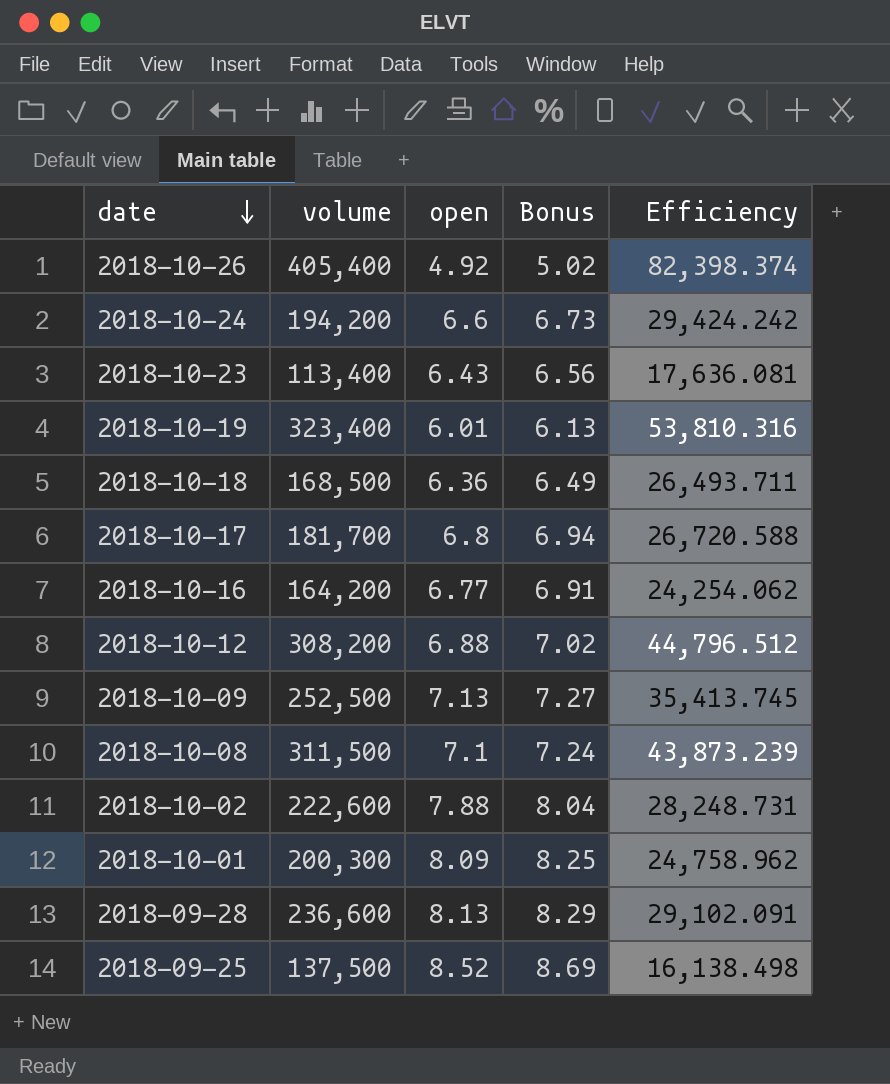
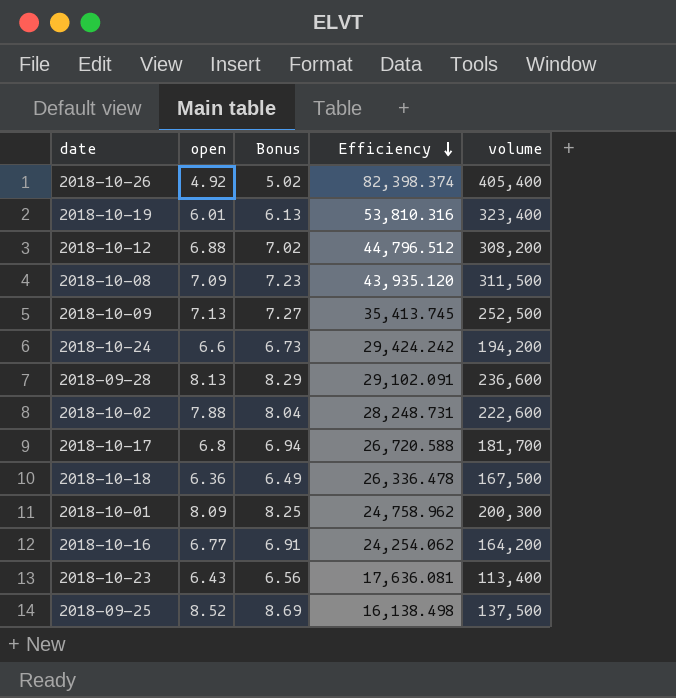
row order: date descending -> Efficiency descending
column volume | position: 2 -> 5
2018-10-08 | open: 7.1 -> 7.09
2018-10-08 | Bonus: 7.24 -> 7.23
2018-10-08 | Efficiency: 43,873.239 -> 43,935.120
2018-10-18 | Efficiency: 26,493.711 -> 26,336.478
2018-10-18 | volume: 168,500 -> 167,500

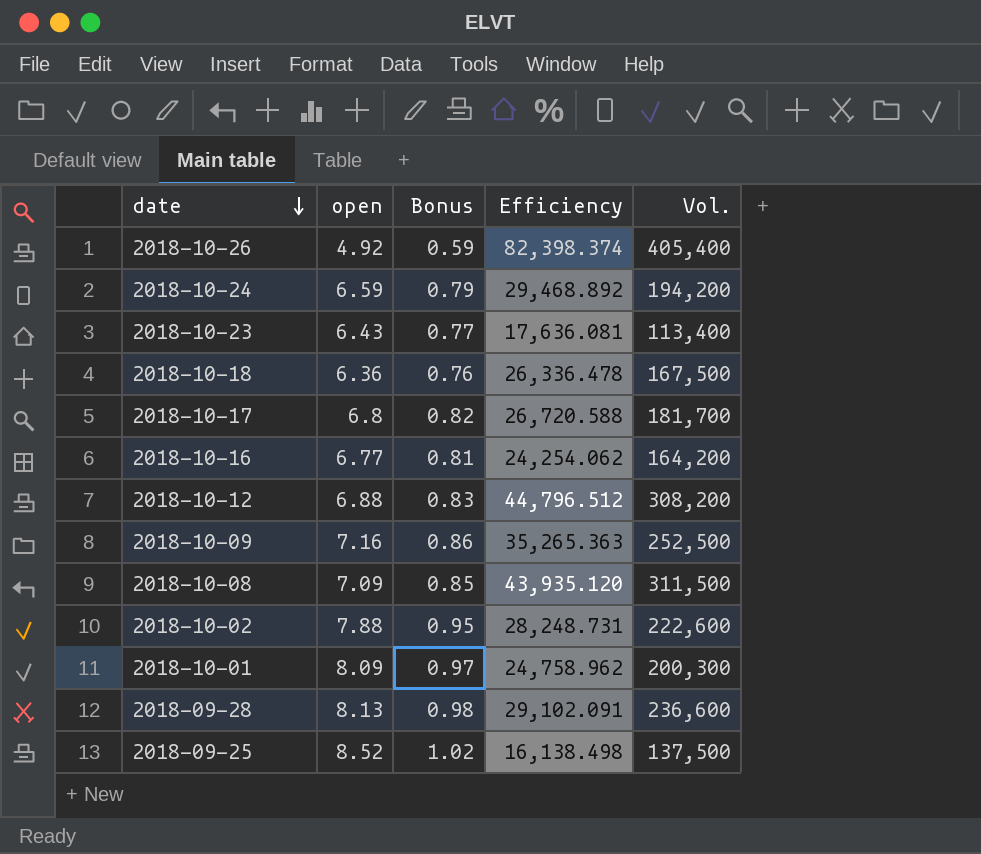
row order: Efficiency descending -> date descending
column Bonus | formula: [open] * 1.02 -> [open] * 0.12
column name: volume -> Vol.
row 2018-10-19: 6.01 | 6.13 | 53,810.316 | 323,400 -> none
2018-10-24 | open: 6.6 -> 6.59
2018-10-24 | Efficiency: 29,424.242 -> 29,468.892
2018-10-09 | open: 7.13 -> 7.16
2018-10-09 | Efficiency: 35,413.745 -> 35,265.363

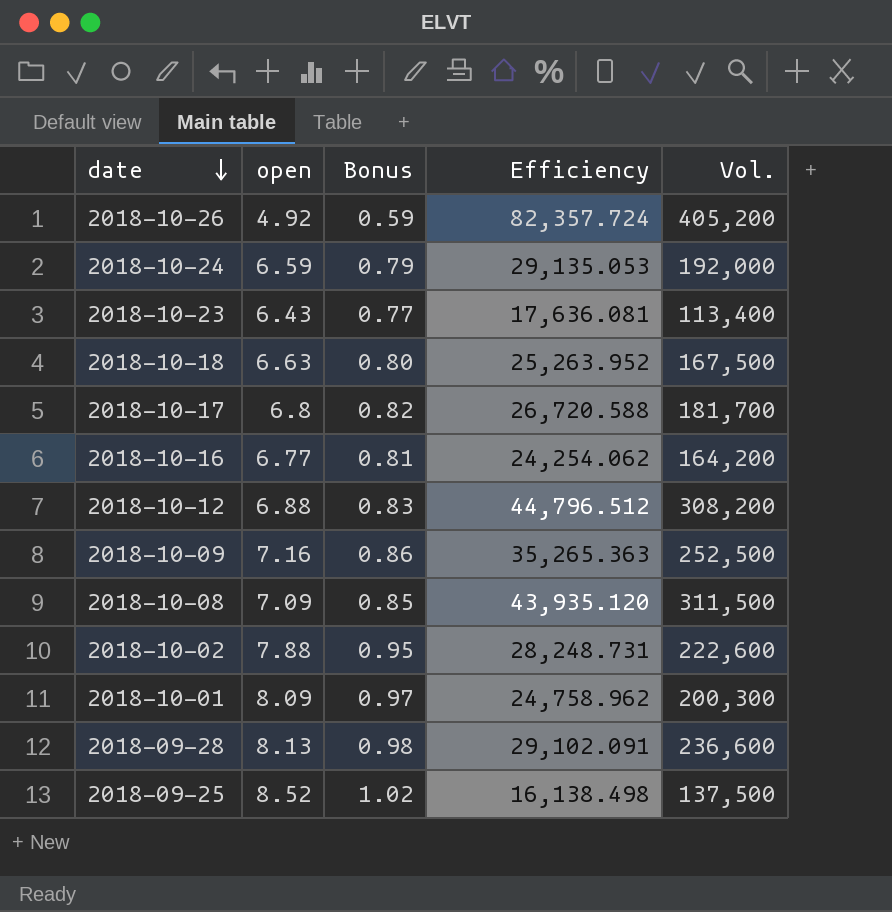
2018-10-26 | Efficiency: 82,398.374 -> 82,357.724
2018-10-26 | Vol.: 405,400 -> 405,200
2018-10-24 | Efficiency: 29,468.892 -> 29,135.053
2018-10-24 | Vol.: 194,200 -> 192,000
2018-10-18 | open: 6.36 -> 6.63
2018-10-18 | Bonus: 0.76 -> 0.80
2018-10-18 | Efficiency: 26,336.478 -> 25,263.952

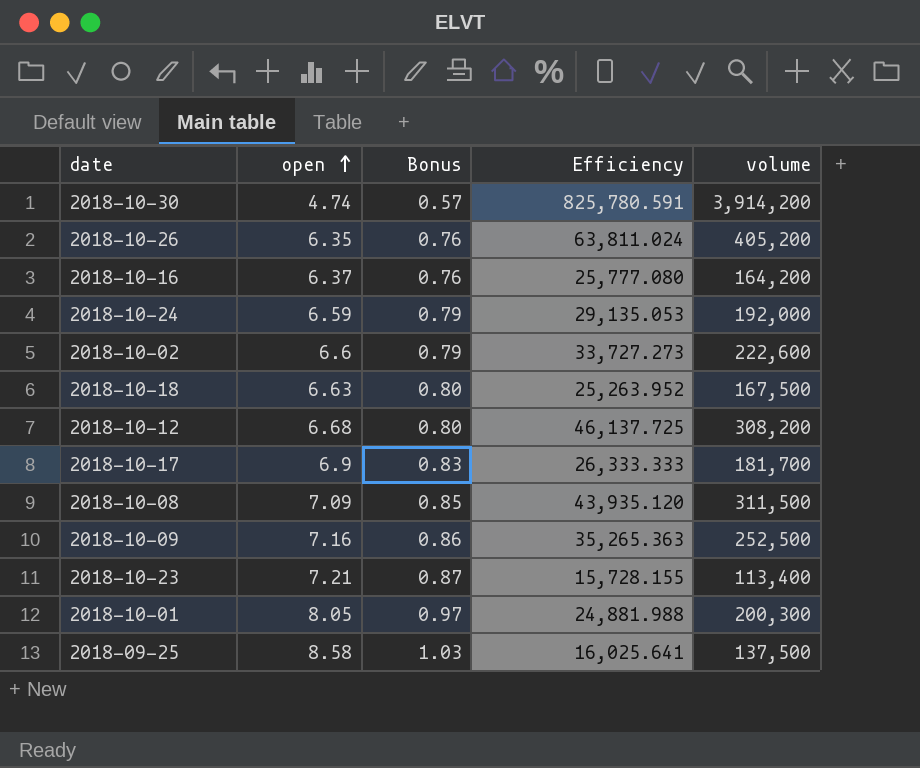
row order: date descending -> open ascending
column name: Vol. -> volume
row 2018-09-28: 8.13 | 0.98 | 29,102.091 | 236,600 -> none
row 2018-10-30: none -> 4.74 | 0.57 | 825,780.591 | 3,914,200
2018-10-26 | open: 4.92 -> 6.35
2018-10-26 | Bonus: 0.59 -> 0.76
2018-10-26 | Efficiency: 82,357.724 -> 63,811.024
2018-10-16 | open: 6.77 -> 6.37
2018-10-16 | Bonus: 0.81 -> 0.76
2018-10-16 | Efficiency: 24,254.062 -> 25,777.080
2018-10-02 | open: 7.88 -> 6.6
2018-10-02 | Bonus: 0.95 -> 0.79
2018-10-02 | Efficiency: 28,248.731 -> 33,727.273
2018-10-12 | open: 6.88 -> 6.68
2018-10-12 | Bonus: 0.83 -> 0.80
2018-10-12 | Efficiency: 44,796.512 -> 46,137.725
2018-10-17 | open: 6.8 -> 6.9
2018-10-17 | Bonus: 0.82 -> 0.83
2018-10-17 | Efficiency: 26,720.588 -> 26,333.333
2018-10-23 | open: 6.43 -> 7.21
2018-10-23 | Bonus: 0.77 -> 0.87
2018-10-23 | Efficiency: 17,636.081 -> 15,728.155
2018-10-01 | open: 8.09 -> 8.05
2018-10-01 | Efficiency: 24,758.962 -> 24,881.988
2018-09-25 | open: 8.52 -> 8.58
2018-09-25 | Bonus: 1.02 -> 1.03
2018-09-25 | Efficiency: 16,138.498 -> 16,025.641

